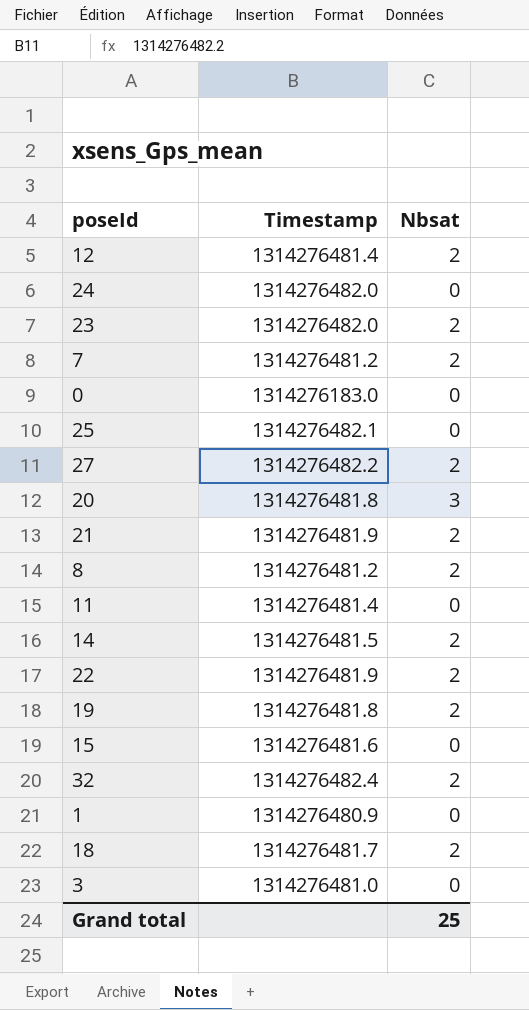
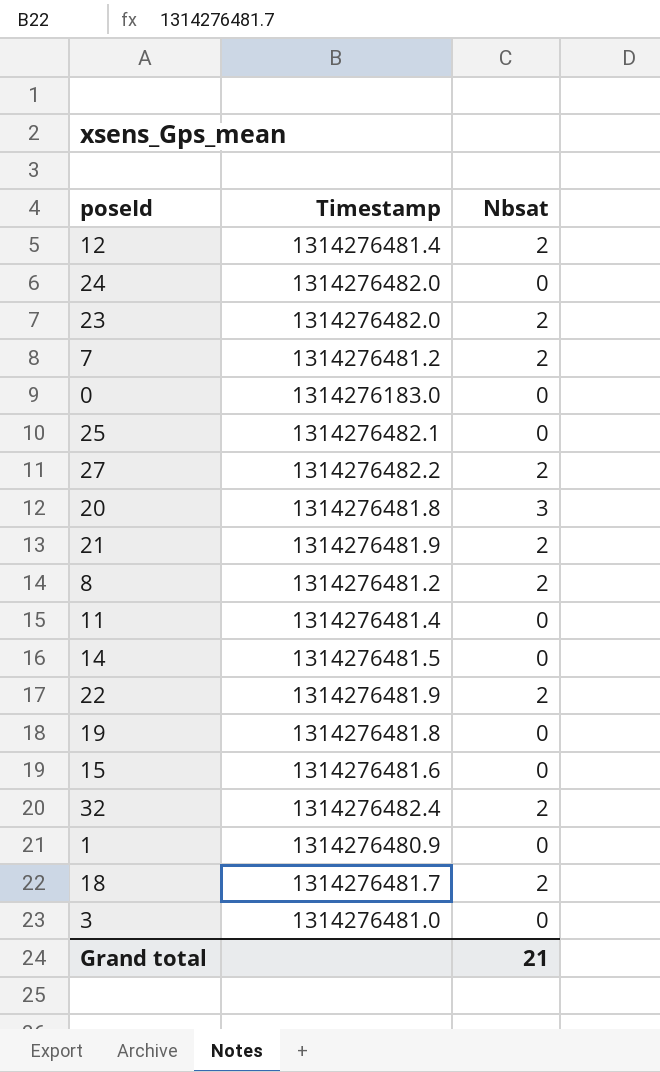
14 | Nbsat: 2 -> 0
19 | Nbsat: 2 -> 0
Grand total | Nbsat: 25 -> 21

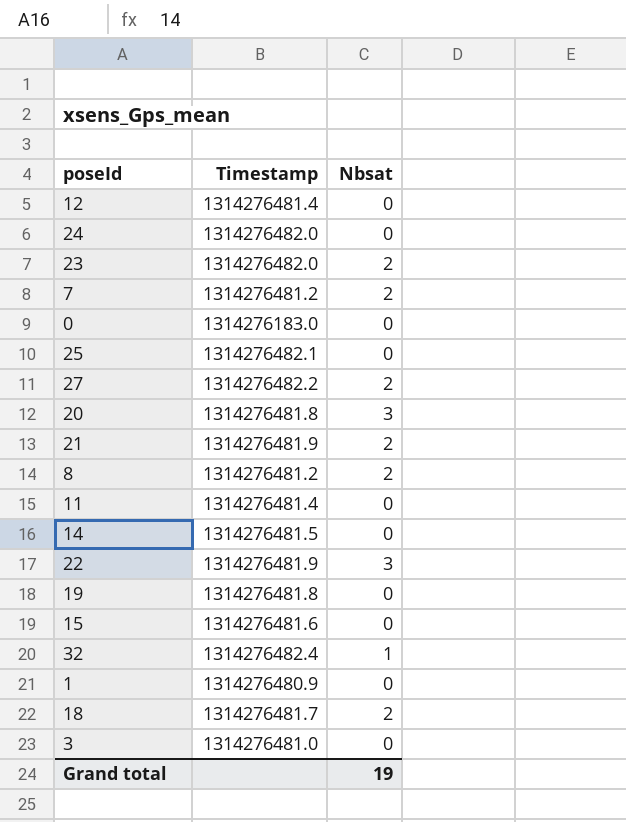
12 | Nbsat: 2 -> 0
22 | Nbsat: 2 -> 3
32 | Nbsat: 2 -> 1
Grand total | Nbsat: 21 -> 19

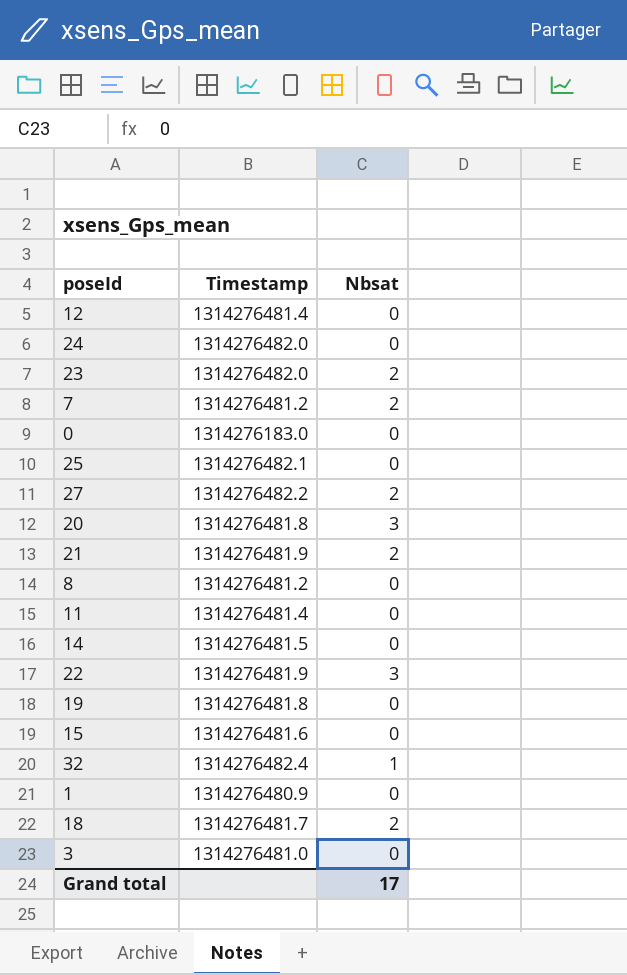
8 | Nbsat: 2 -> 0
Grand total | Nbsat: 19 -> 17

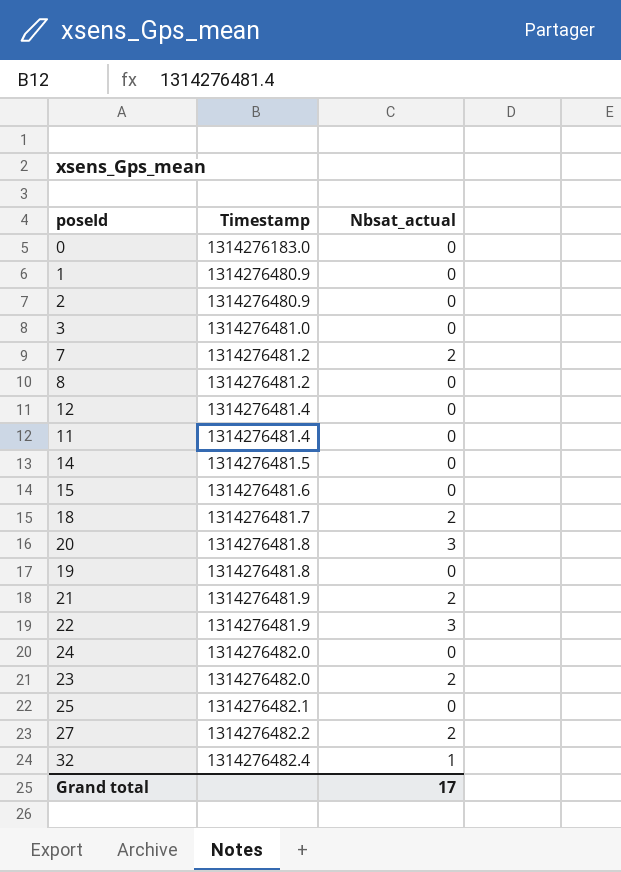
row order: none -> Timestamp ascending
column name: Nbsat -> Nbsat_actual
row 2: none -> 1314276480.9 | 0

